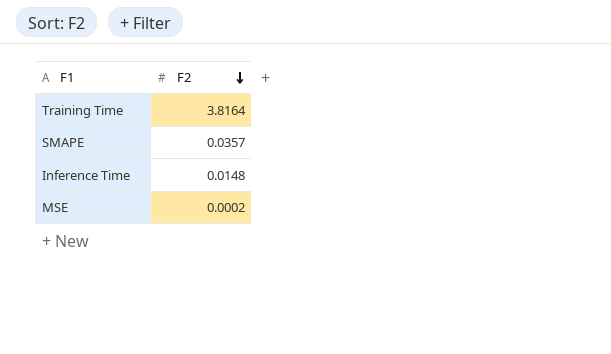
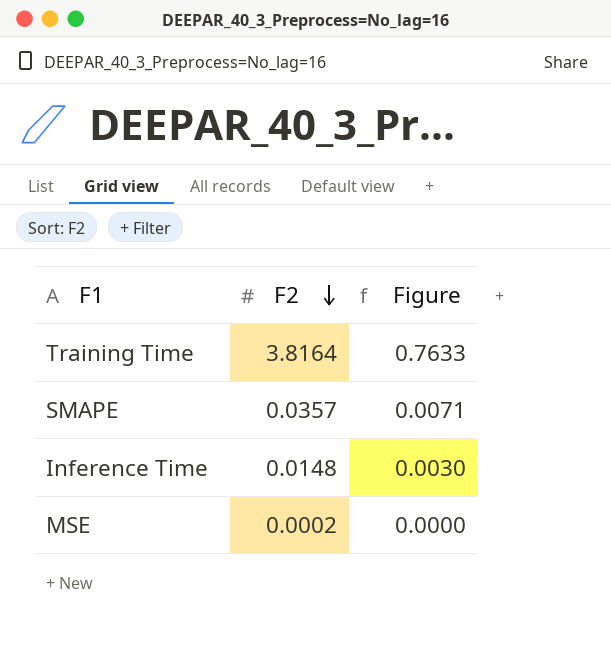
column Figure | formula: none -> [F2] * 0.2

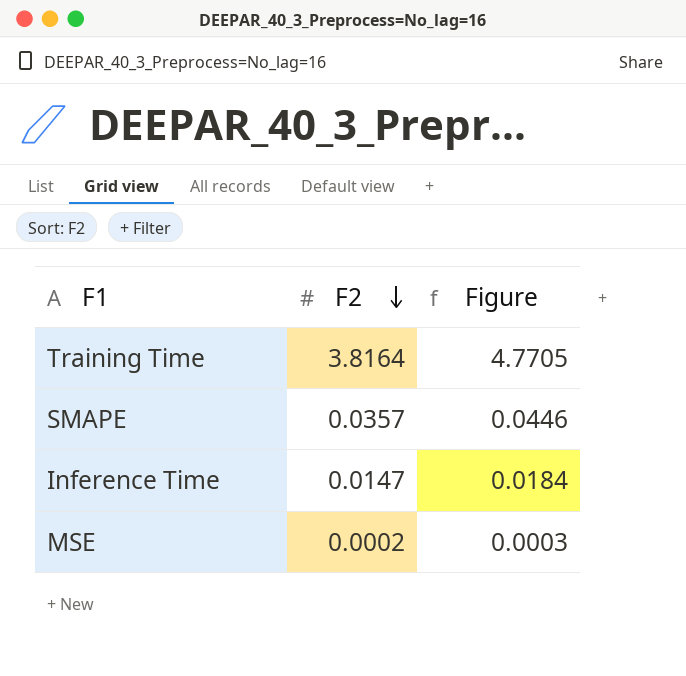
column Figure | formula: [F2] * 0.2 -> [F2] * 1.25
Inference Time | F2: 0.0148 -> 0.0147

